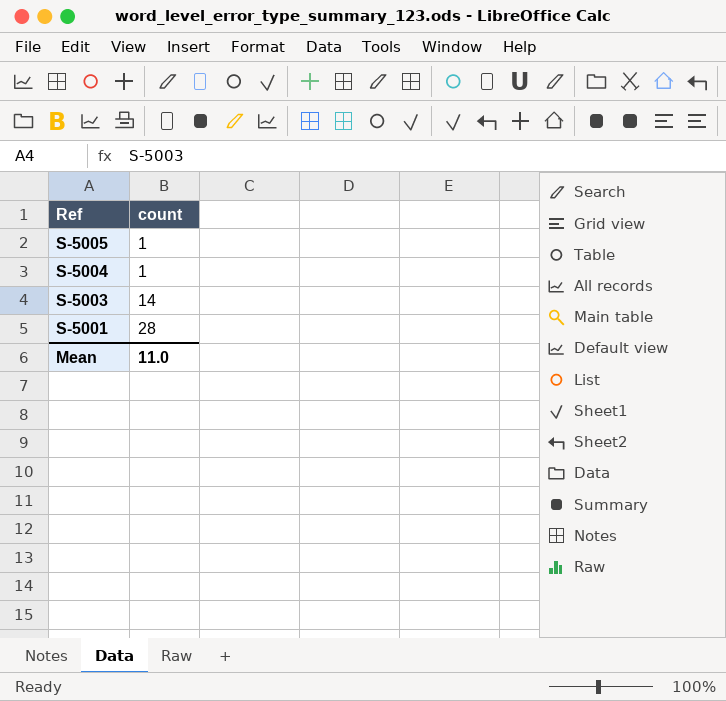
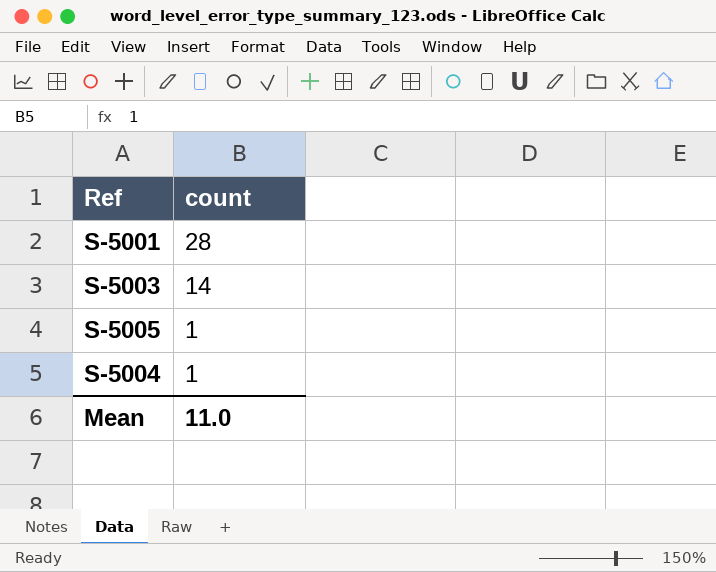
row order: Ref descending -> count descending

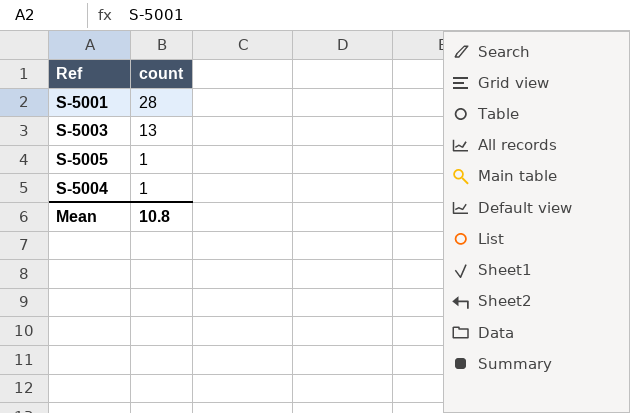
S-5003 | count: 14 -> 13
Mean | count: 11.0 -> 10.8

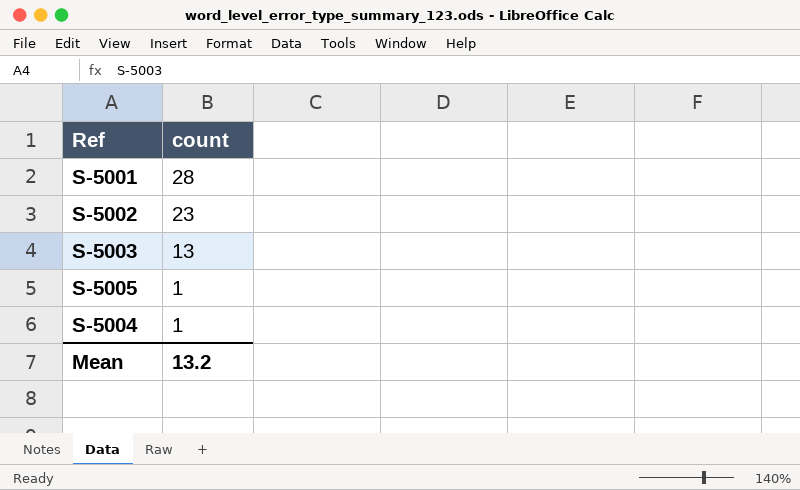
row S-5002: none -> 23
Mean | count: 10.8 -> 13.2

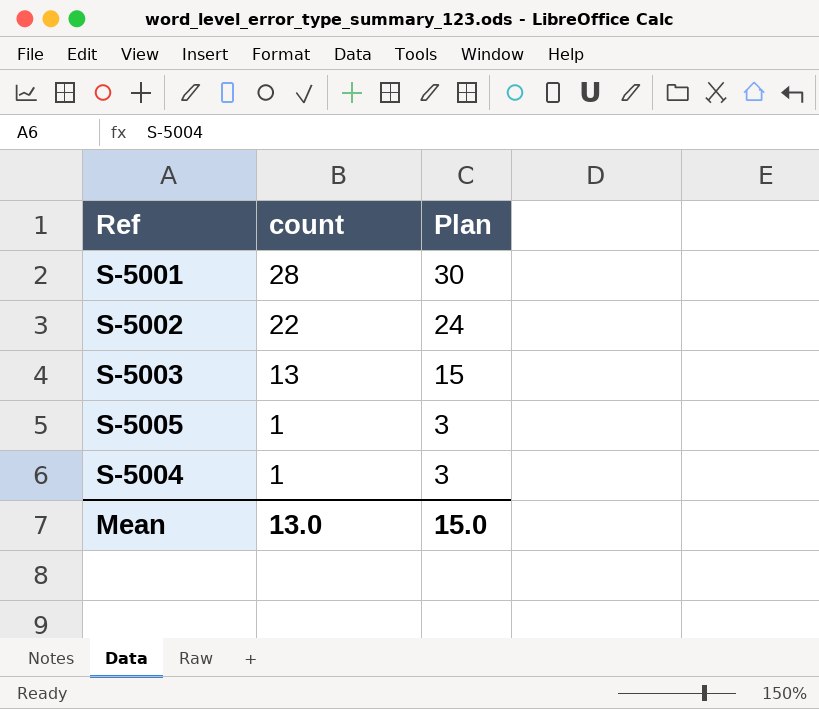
column Plan | formula: none -> [count] + 2
S-5002 | count: 23 -> 22
Mean | count: 13.2 -> 13.0

